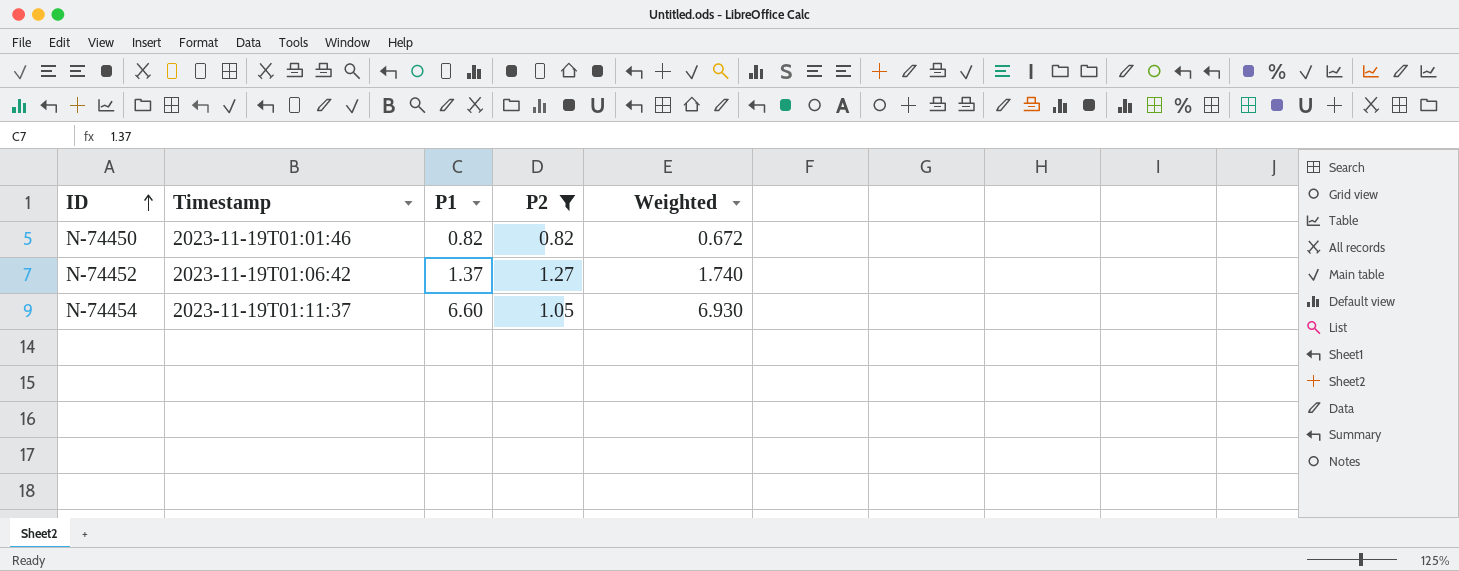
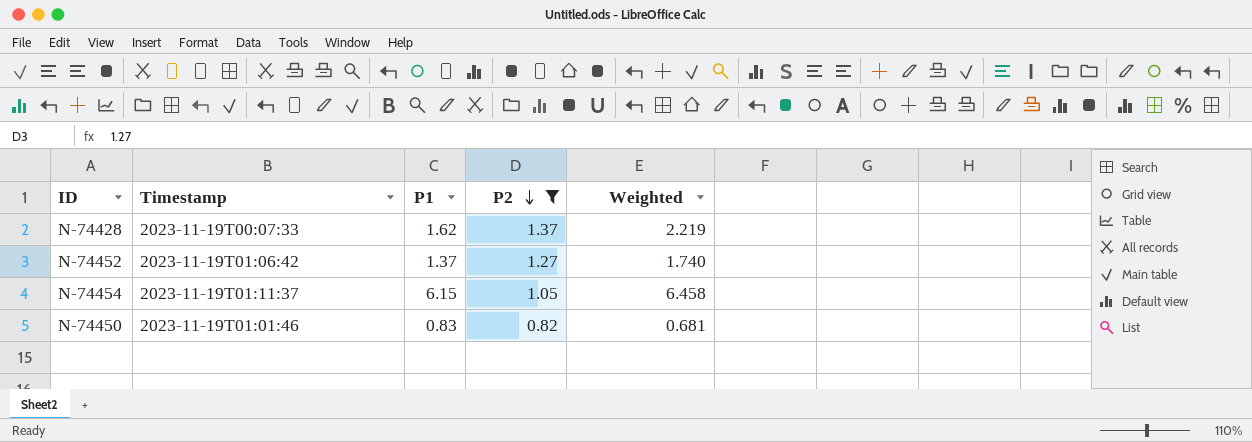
row order: ID ascending -> P2 descending
row N-74428: none -> 2023-11-19T00:07:33 | 1.62 | 1.37 | 2.219
N-74454 | P1: 6.60 -> 6.15
N-74454 | Weighted: 6.930 -> 6.458
N-74450 | P1: 0.82 -> 0.83
N-74450 | Weighted: 0.672 -> 0.681

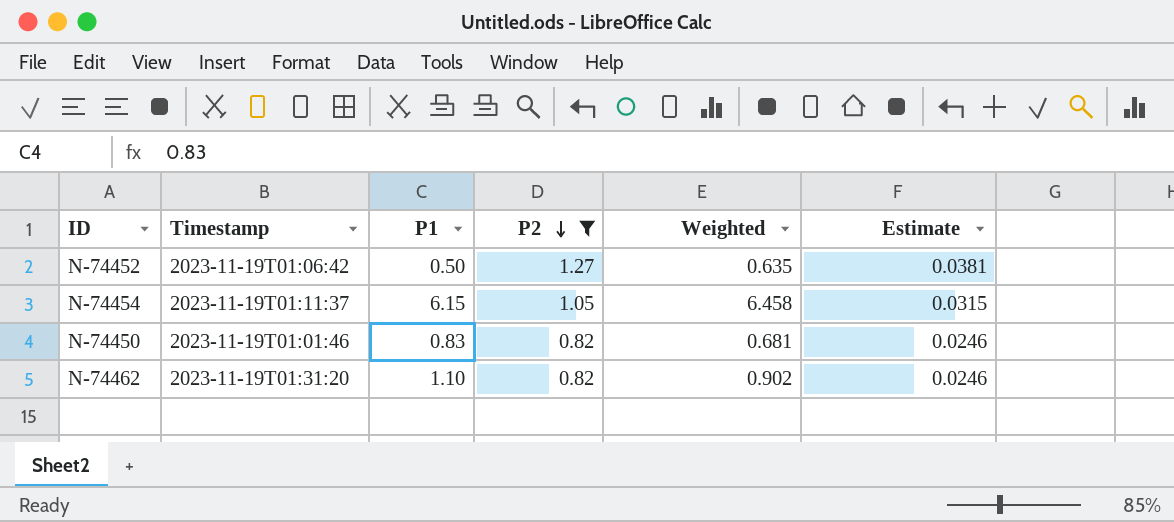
column Estimate | formula: none -> [P2] * 0.03
row N-74428: 2023-11-19T00:07:33 | 1.62 | 1.37 | 2.219 -> none
N-74452 | P1: 1.37 -> 0.50
N-74452 | Weighted: 1.740 -> 0.635
row N-74462: none -> 2023-11-19T01:31:20 | 1.10 | 0.82 | 0.902 | 0.0246

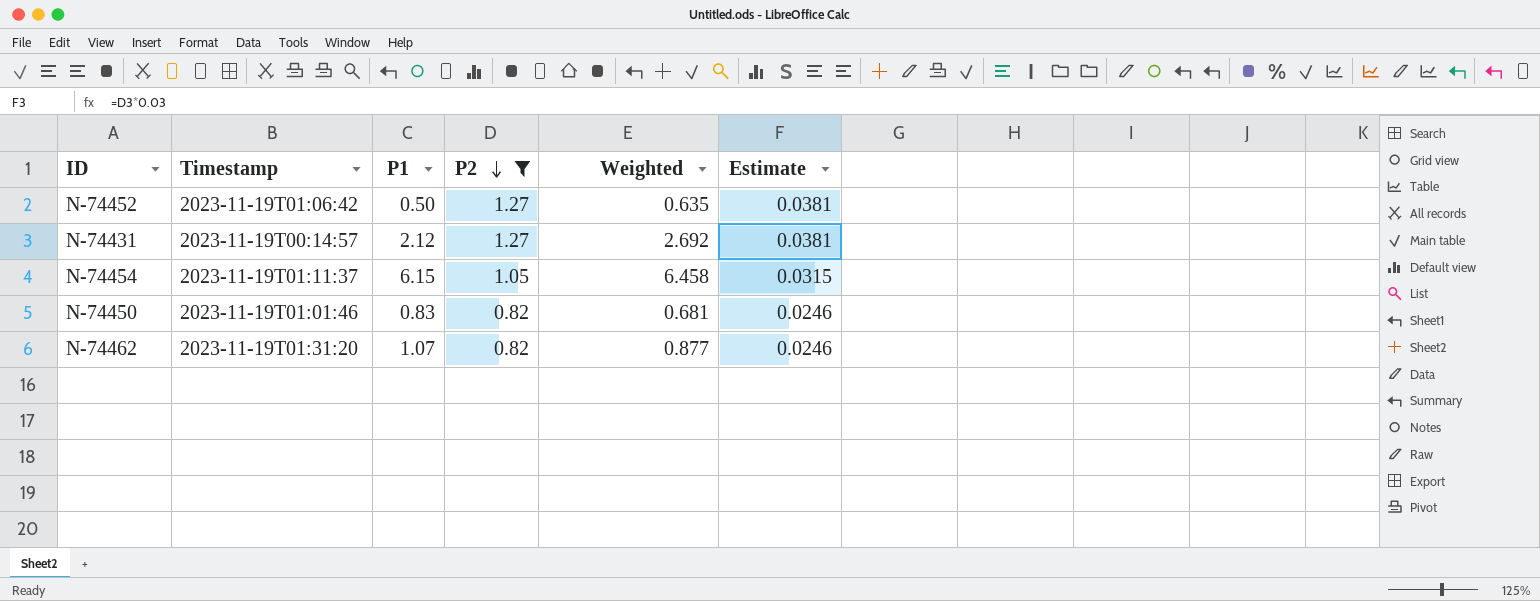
row N-74431: none -> 2023-11-19T00:14:57 | 2.12 | 1.27 | 2.692 | 0.0381
N-74462 | P1: 1.10 -> 1.07
N-74462 | Weighted: 0.902 -> 0.877

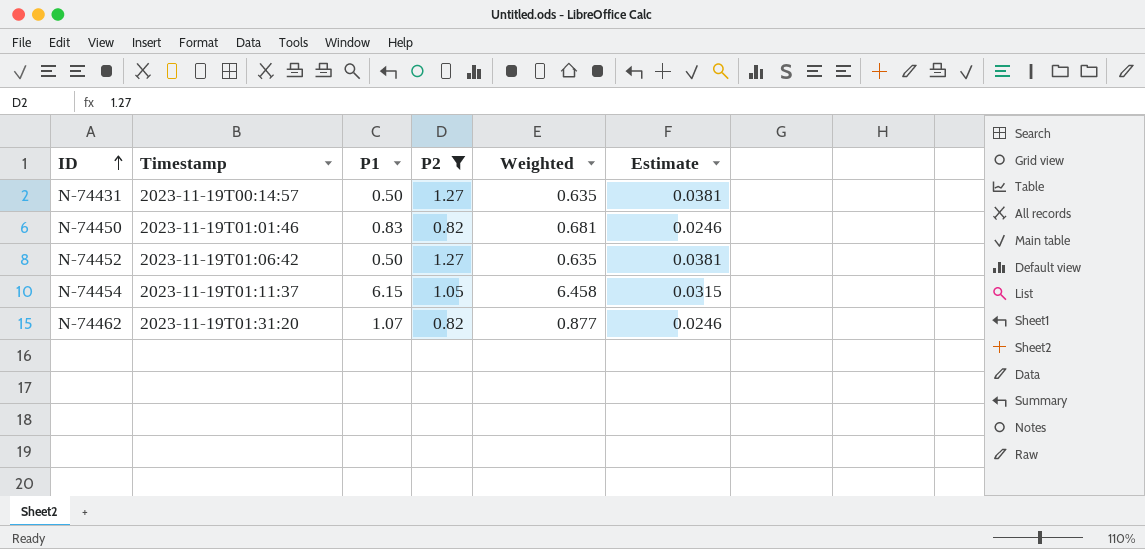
row order: P2 descending -> ID ascending
N-74431 | P1: 2.12 -> 0.50
N-74431 | Weighted: 2.692 -> 0.635

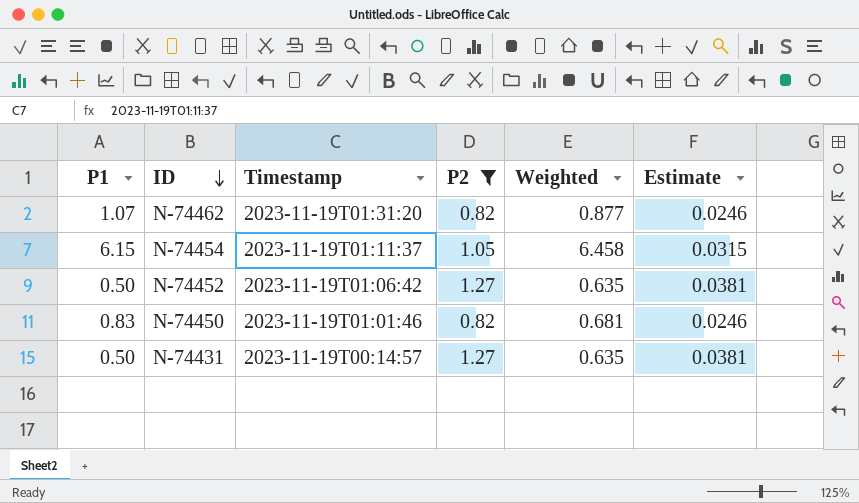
row order: ID ascending -> ID descending
column P1 | position: 3 -> 1

